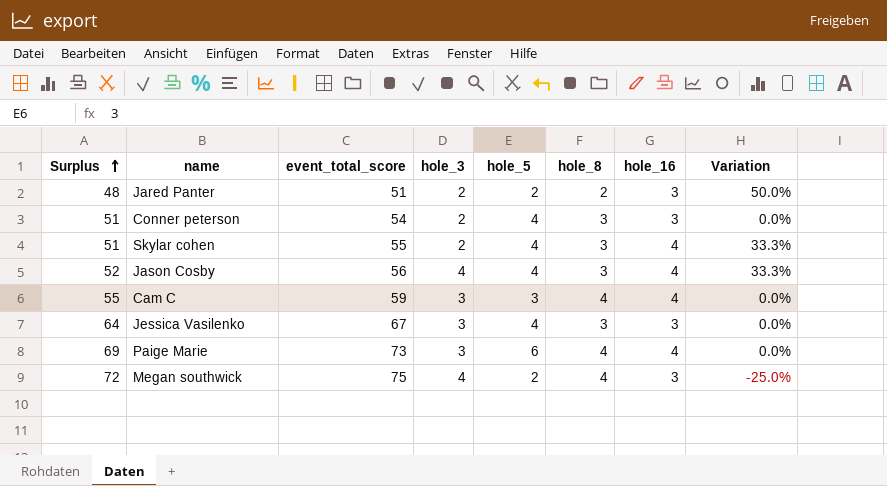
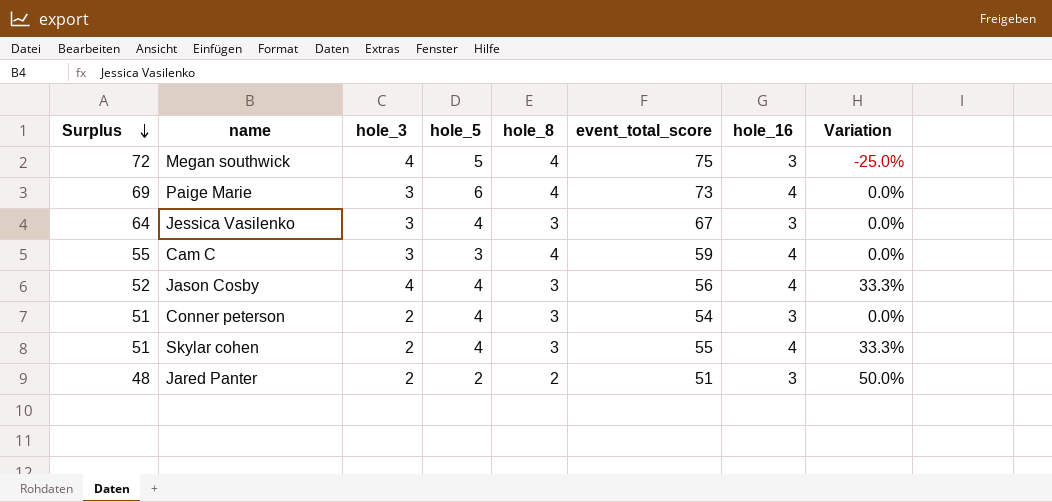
row order: Surplus ascending -> Surplus descending
column event_total_score | position: 3 -> 6
Megan southwick | hole_5: 2 -> 5

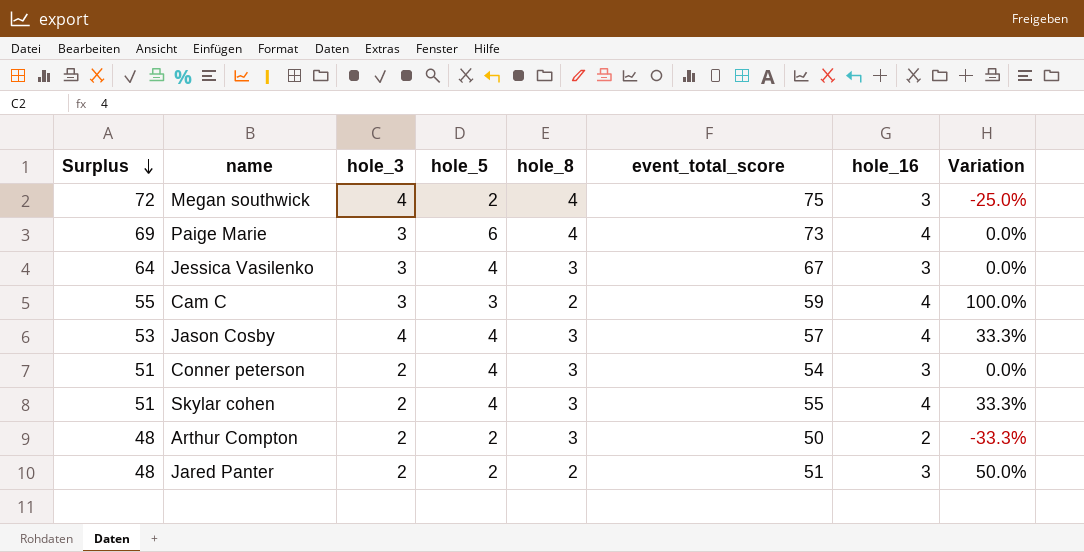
Megan southwick | hole_5: 5 -> 2
Cam C | hole_8: 4 -> 2
Cam C | Variation: 0.0% -> 100.0%
Jason Cosby | Surplus: 52 -> 53
Jason Cosby | event_total_score: 56 -> 57
row Arthur Compton: none -> 48 | 2 | 2 | 3 | 50 | 2 | -33.3%

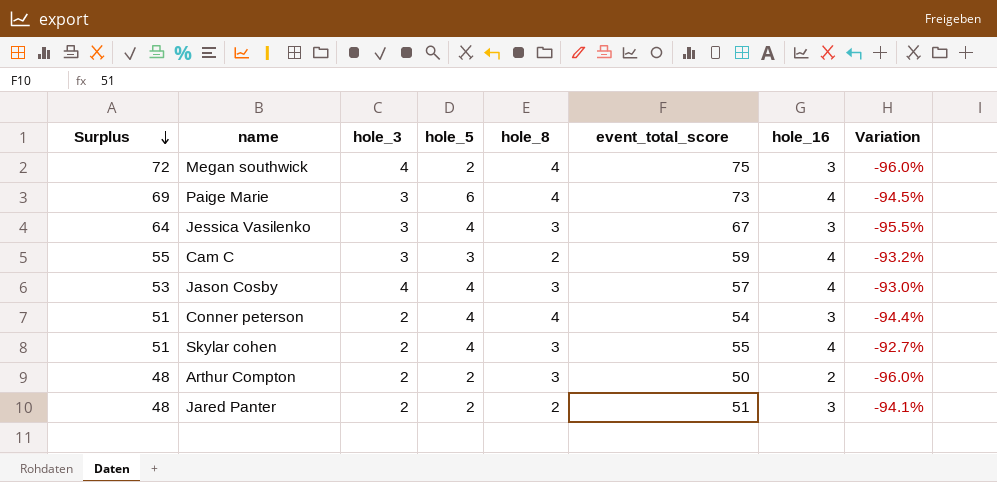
column Variation | formula: ([hole_16] - [hole_8]) / [hole_8] -> ([hole_16] - [event_total_score]) / [event_total_score]
Conner peterson | hole_8: 3 -> 4

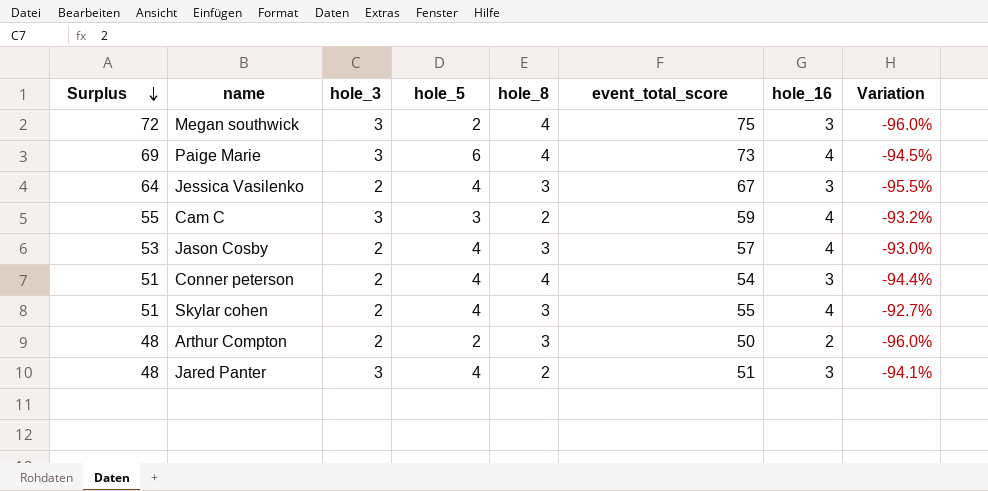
Megan southwick | hole_3: 4 -> 3
Jessica Vasilenko | hole_3: 3 -> 2
Jason Cosby | hole_3: 4 -> 2
Jared Panter | hole_3: 2 -> 3
Jared Panter | hole_5: 2 -> 4

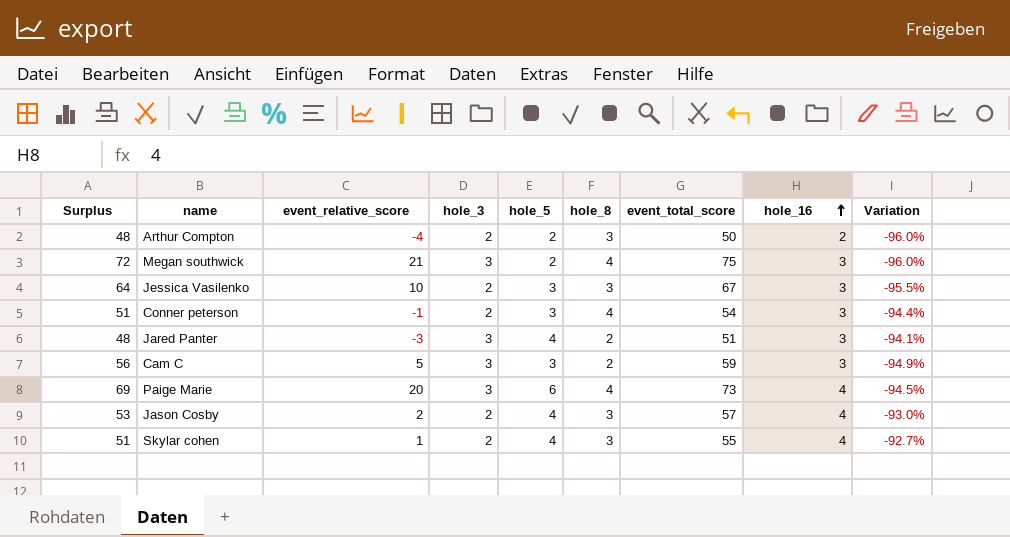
row order: Surplus descending -> hole_16 ascending
column event_relative_score | position: none -> 3
Jessica Vasilenko | hole_5: 4 -> 3
Conner peterson | hole_5: 4 -> 3
Cam C | Surplus: 55 -> 56
Cam C | hole_16: 4 -> 3
Cam C | Variation: -93.2% -> -94.9%

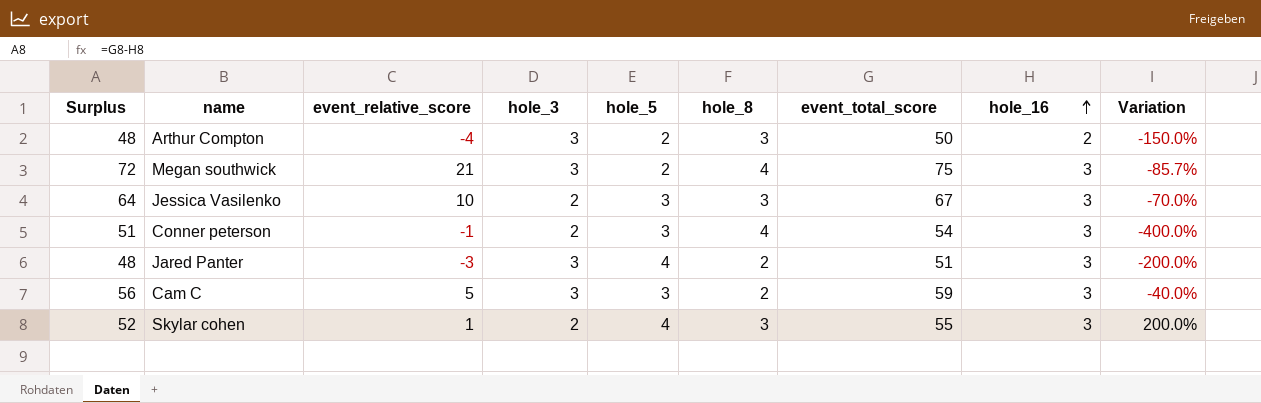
column Variation | formula: ([hole_16] - [event_total_score]) / [event_total_score] -> ([hole_16] - [event_relative_score]) / [event_relative_score]
row Paige Marie: 69 | 20 | 3 | 6 | 4 | 73 | 4 | -94.5% -> none
row Jason Cosby: 53 | 2 | 2 | 4 | 3 | 57 | 4 | -93.0% -> none
Arthur Compton | hole_3: 2 -> 3
Skylar cohen | Surplus: 51 -> 52
Skylar cohen | hole_16: 4 -> 3

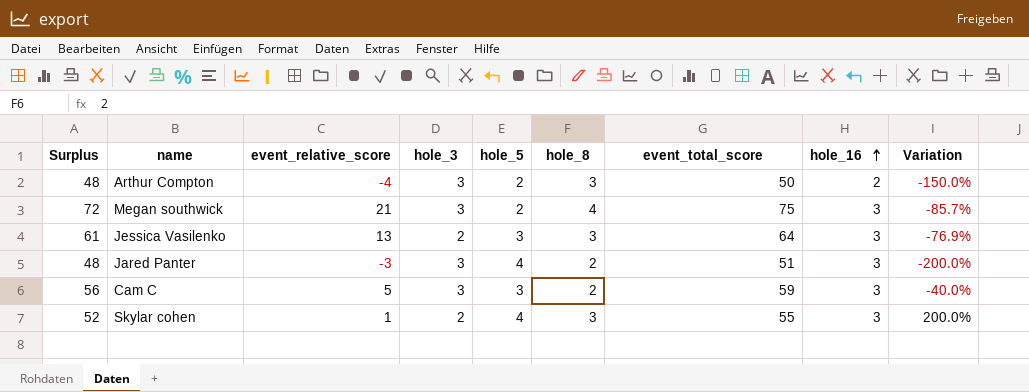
row Conner peterson: 51 | -1 | 2 | 3 | 4 | 54 | 3 | -400.0% -> none
Jessica Vasilenko | Surplus: 64 -> 61
Jessica Vasilenko | event_relative_score: 10 -> 13
Jessica Vasilenko | event_total_score: 67 -> 64
Jessica Vasilenko | Variation: -70.0% -> -76.9%

